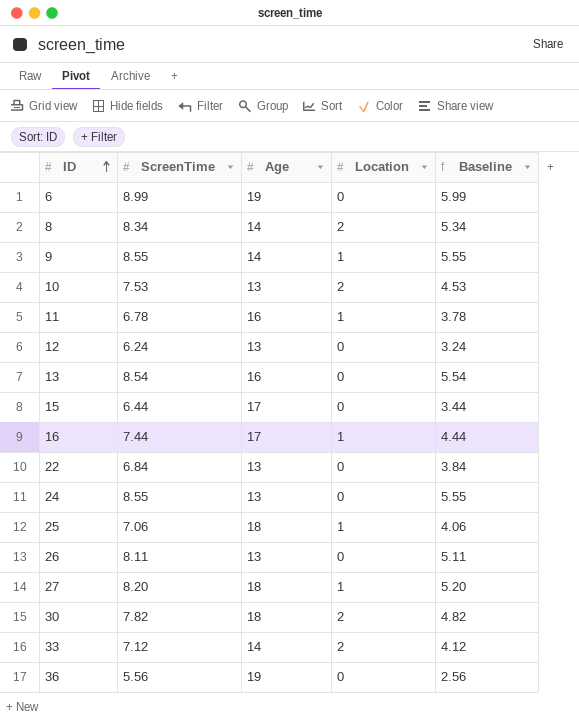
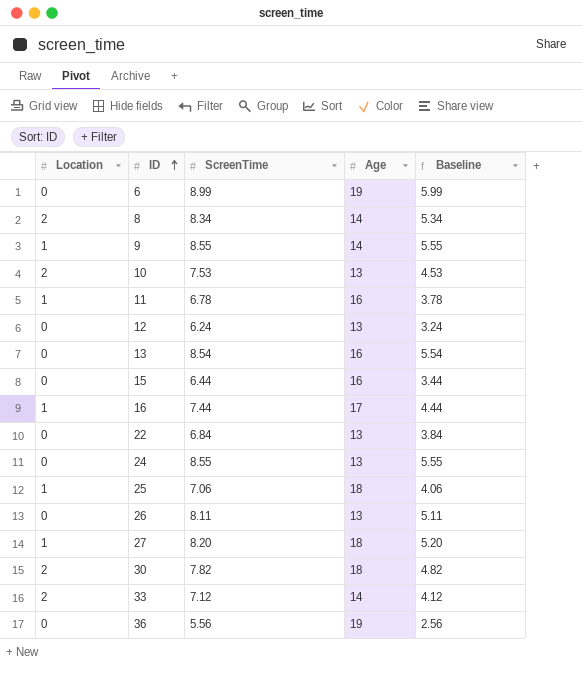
column Location | position: 4 -> 1
15 | Age: 17 -> 16

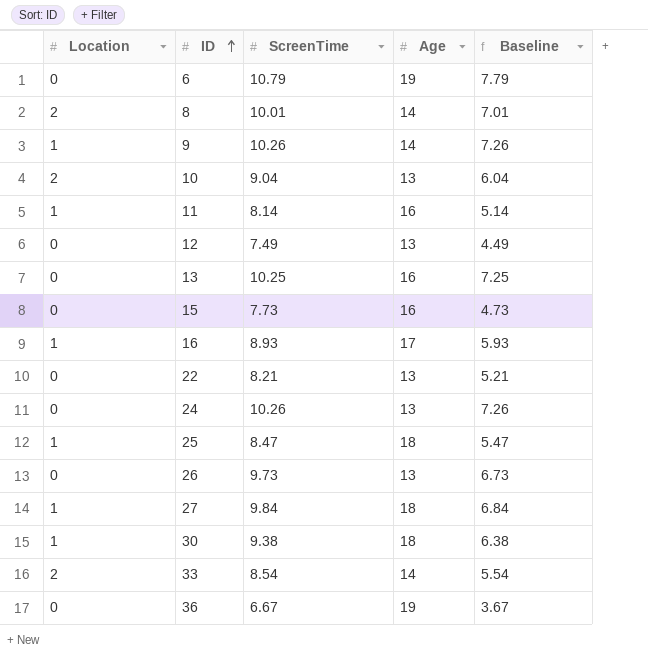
6 | ScreenTime: 8.99 -> 10.79
6 | Baseline: 5.99 -> 7.79
8 | ScreenTime: 8.34 -> 10.01
8 | Baseline: 5.34 -> 7.01
9 | ScreenTime: 8.55 -> 10.26
9 | Baseline: 5.55 -> 7.26
10 | ScreenTime: 7.53 -> 9.04
10 | Baseline: 4.53 -> 6.04
11 | ScreenTime: 6.78 -> 8.14
11 | Baseline: 3.78 -> 5.14
12 | ScreenTime: 6.24 -> 7.49
12 | Baseline: 3.24 -> 4.49
13 | ScreenTime: 8.54 -> 10.25
13 | Baseline: 5.54 -> 7.25
15 | ScreenTime: 6.44 -> 7.73
15 | Baseline: 3.44 -> 4.73
16 | ScreenTime: 7.44 -> 8.93
16 | Baseline: 4.44 -> 5.93
22 | ScreenTime: 6.84 -> 8.21
22 | Baseline: 3.84 -> 5.21
24 | ScreenTime: 8.55 -> 10.26
24 | Baseline: 5.55 -> 7.26
25 | ScreenTime: 7.06 -> 8.47
25 | Baseline: 4.06 -> 5.47
26 | ScreenTime: 8.11 -> 9.73
26 | Baseline: 5.11 -> 6.73
27 | ScreenTime: 8.20 -> 9.84
27 | Baseline: 5.20 -> 6.84
30 | Location: 2 -> 1
30 | ScreenTime: 7.82 -> 9.38
30 | Baseline: 4.82 -> 6.38
33 | ScreenTime: 7.12 -> 8.54
33 | Baseline: 4.12 -> 5.54
36 | ScreenTime: 5.56 -> 6.67
36 | Baseline: 2.56 -> 3.67

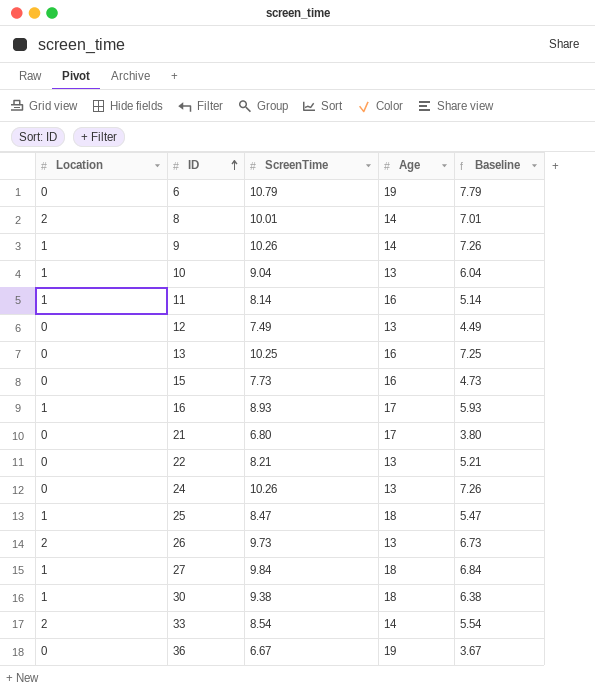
10 | Location: 2 -> 1
row 21: none -> 0 | 6.80 | 17 | 3.80
26 | Location: 0 -> 2

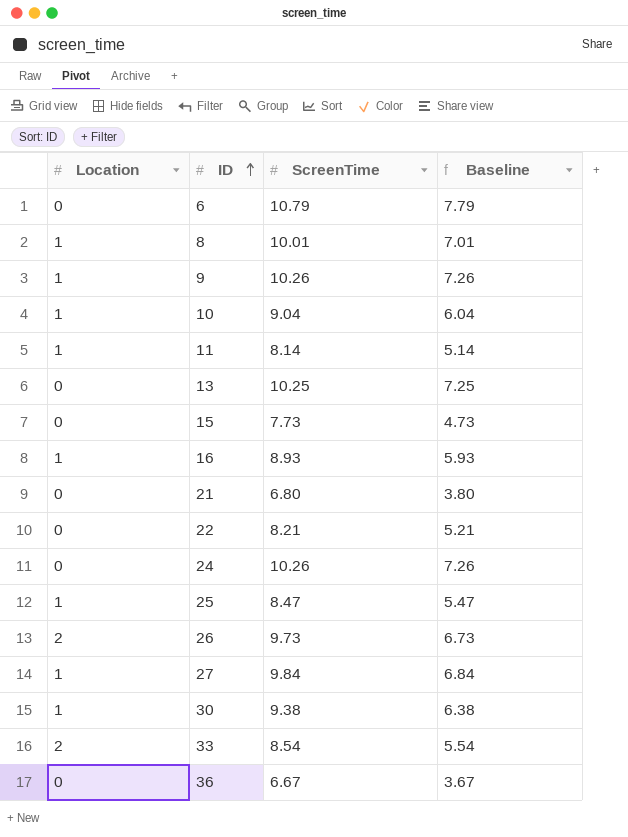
column Age | position: 4 -> none
row 12: 0 | 7.49 | 13 | 4.49 -> none
8 | Location: 2 -> 1

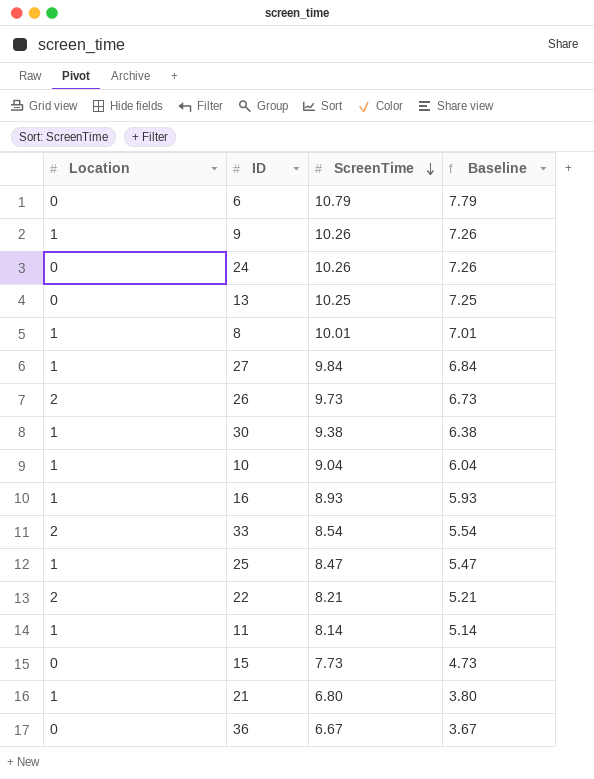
row order: ID ascending -> ScreenTime descending
22 | Location: 0 -> 2
21 | Location: 0 -> 1

